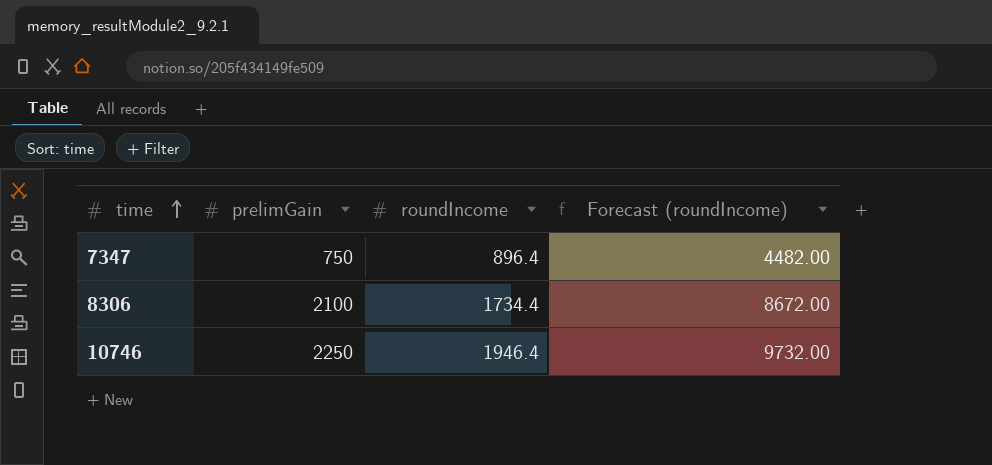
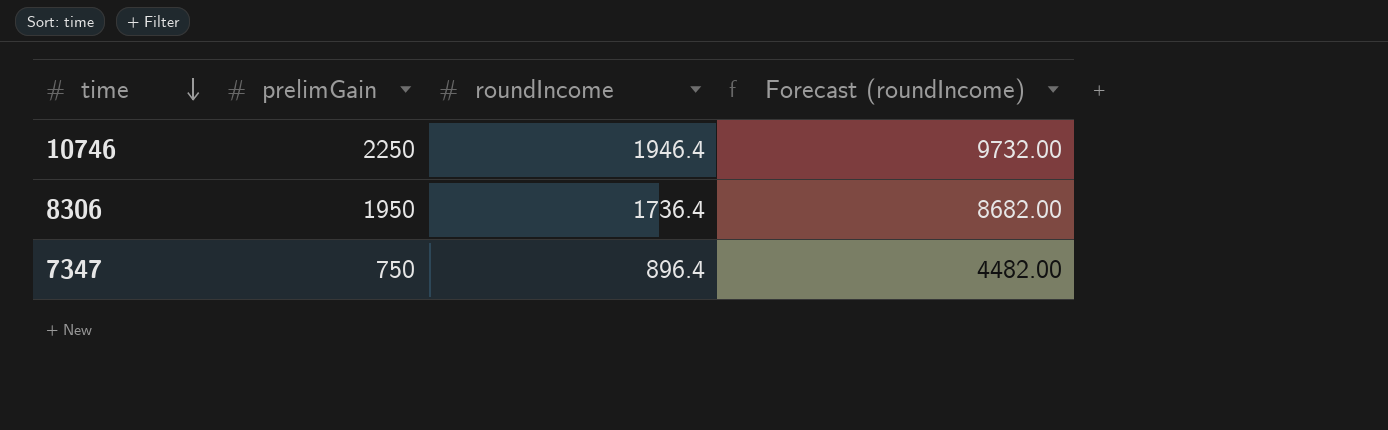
row order: time ascending -> time descending
8306 | prelimGain: 2100 -> 1950
8306 | roundIncome: 1734.4 -> 1736.4
8306 | Forecast (roundIncome): 8672.00 -> 8682.00

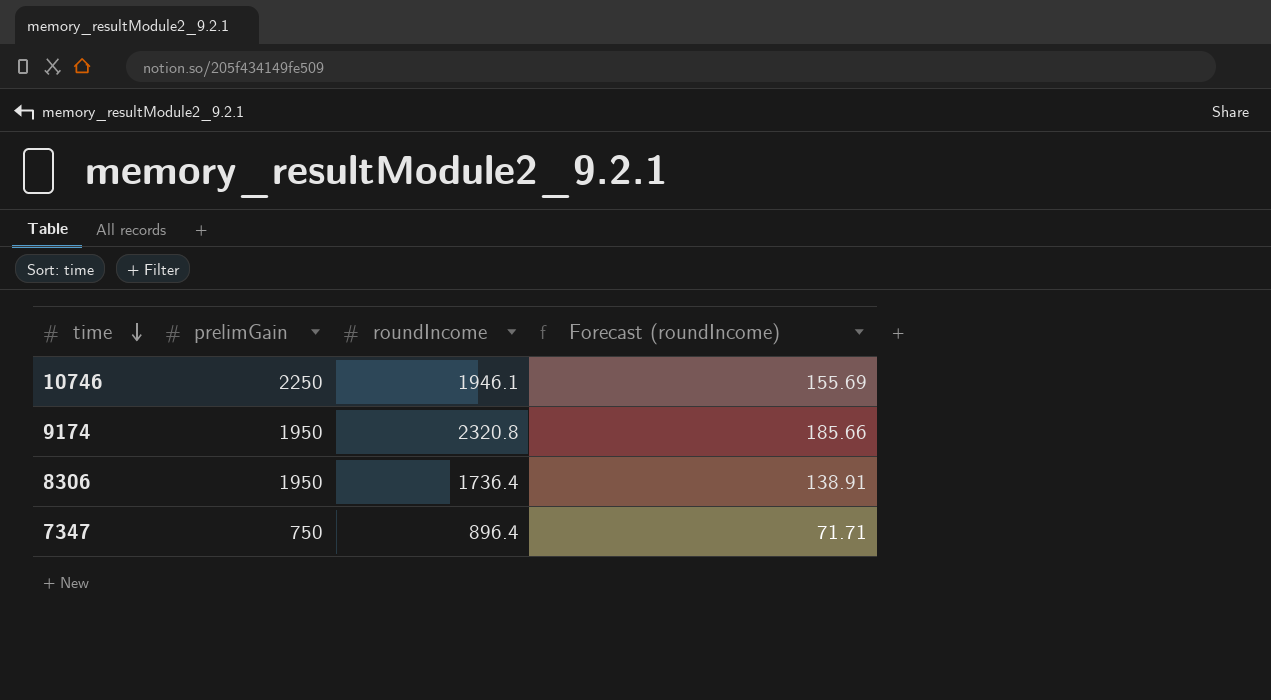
column Forecast (roundIncome) | formula: [roundIncome] * 5 -> [roundIncome] * 0.08
10746 | roundIncome: 1946.4 -> 1946.1
row 9174: none -> 1950 | 2320.8 | 185.66

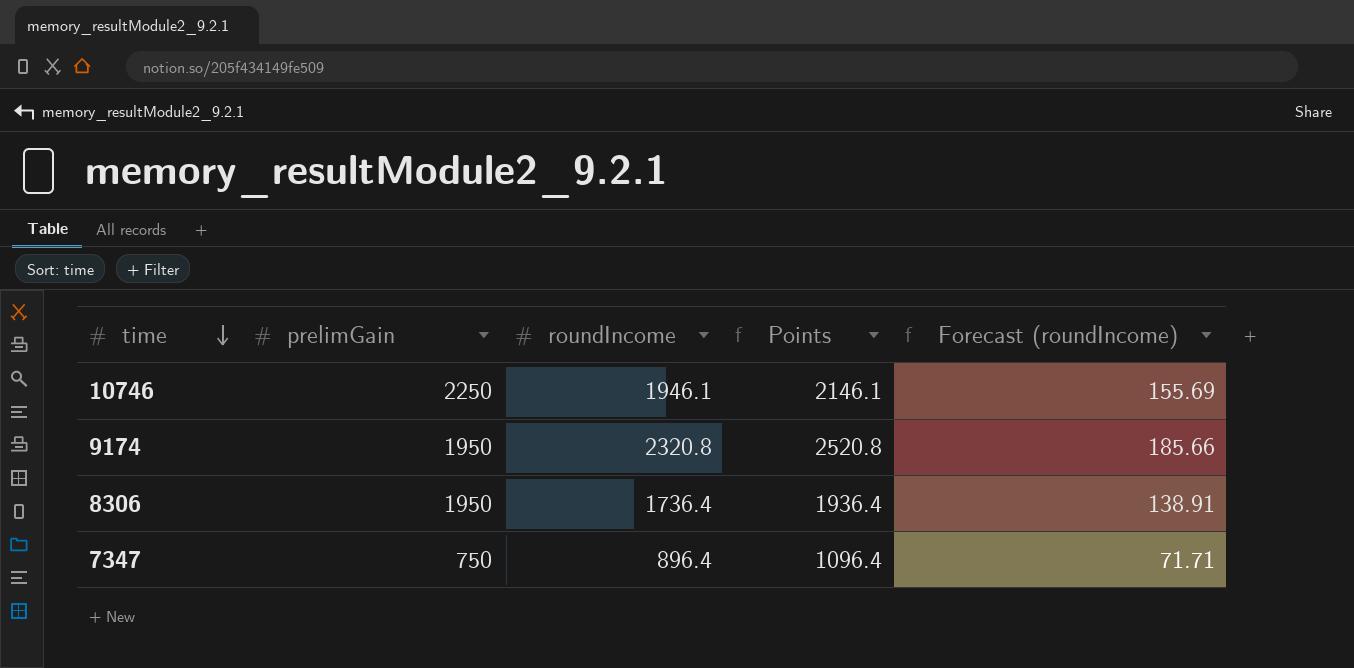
column Points | formula: none -> [roundIncome] + 200

